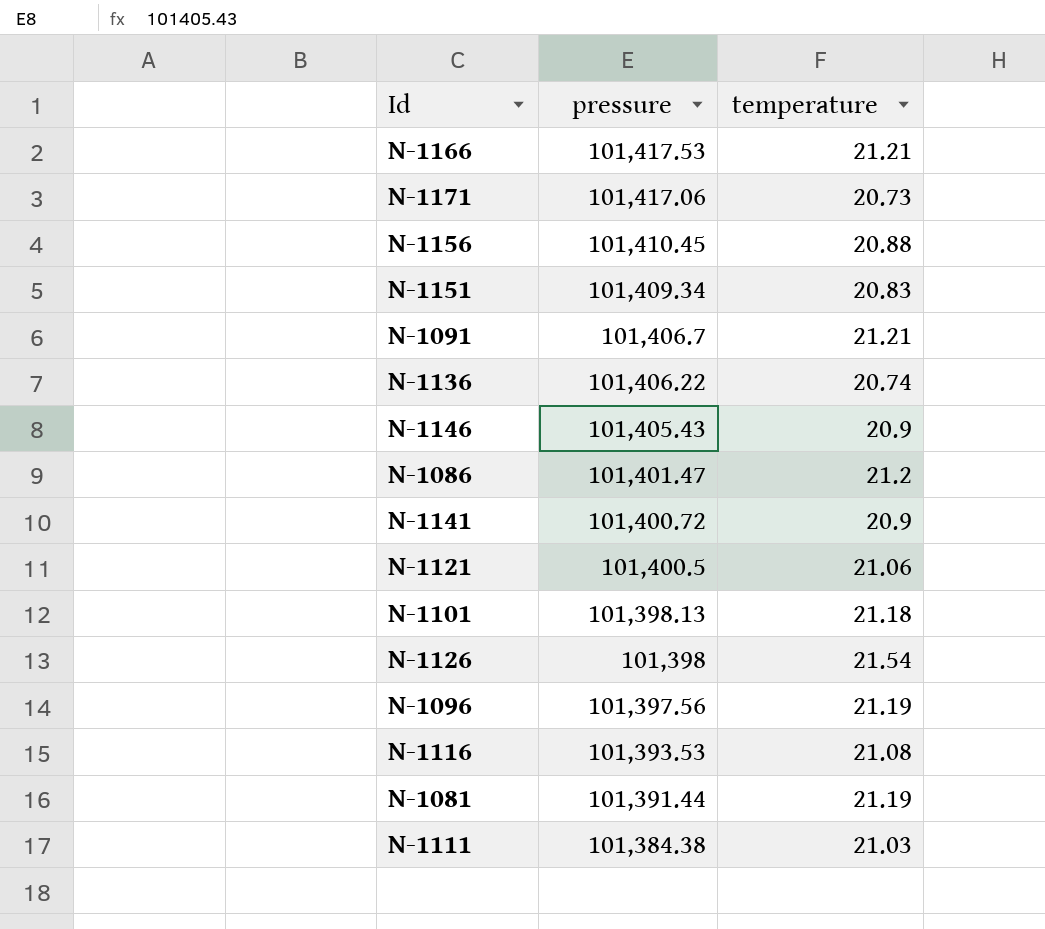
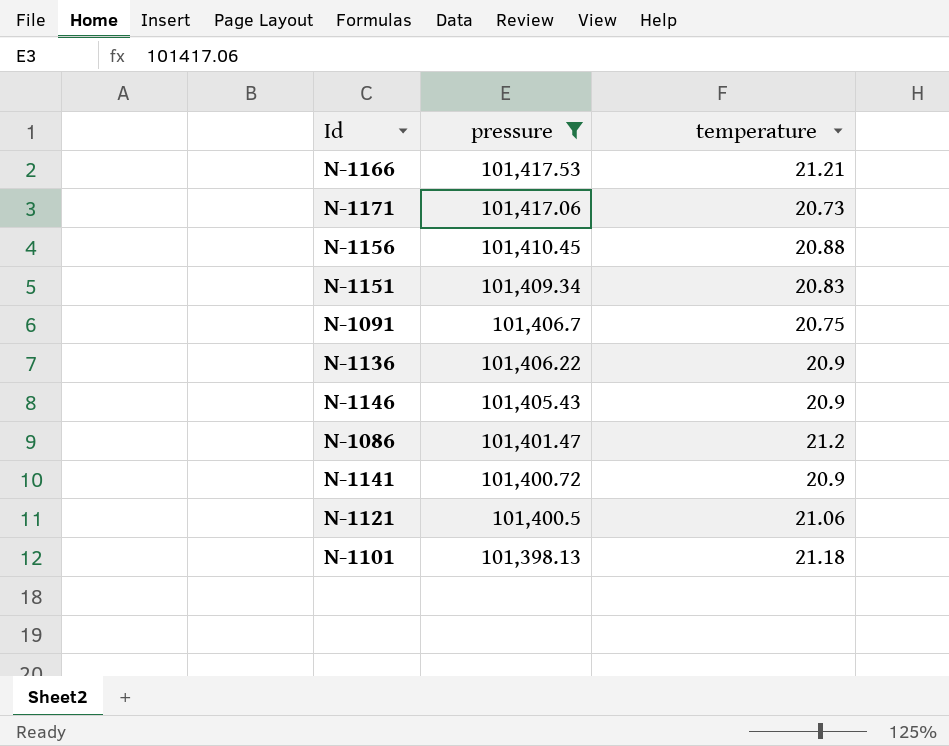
filter: none -> pressure >= 101,398.13
N-1091 | temperature: 21.21 -> 20.75
N-1136 | temperature: 20.74 -> 20.9

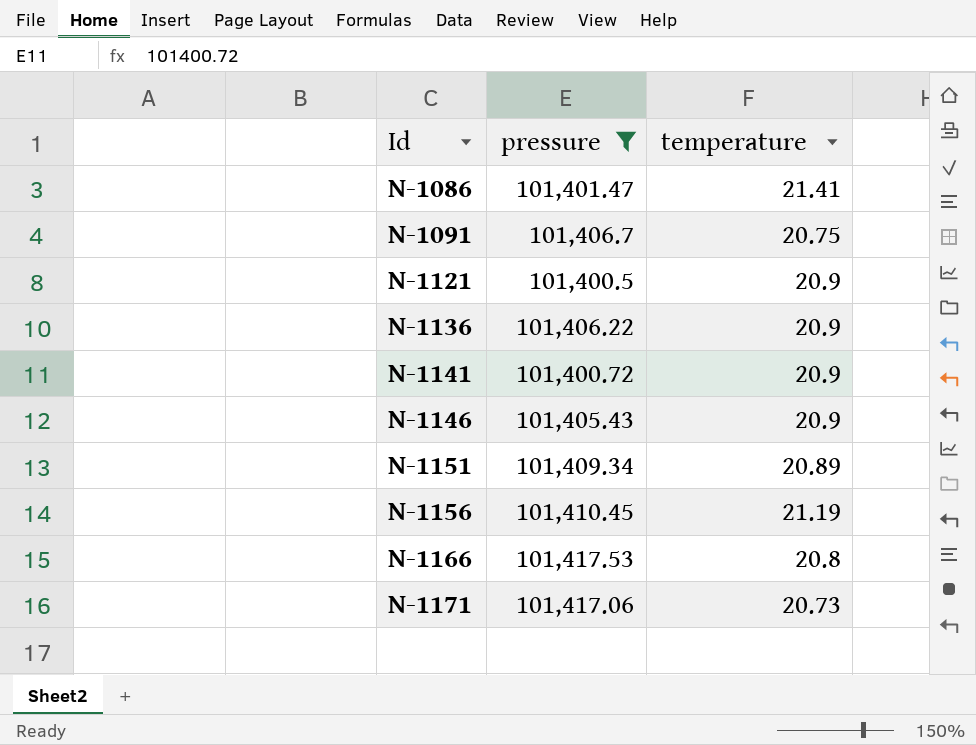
row order: pressure descending -> Id ascending
row N-1101: 101,398.13 | 21.18 -> none
N-1086 | temperature: 21.2 -> 21.41
N-1121 | temperature: 21.06 -> 20.9
N-1151 | temperature: 20.83 -> 20.89
N-1156 | temperature: 20.88 -> 21.19
N-1166 | temperature: 21.21 -> 20.8

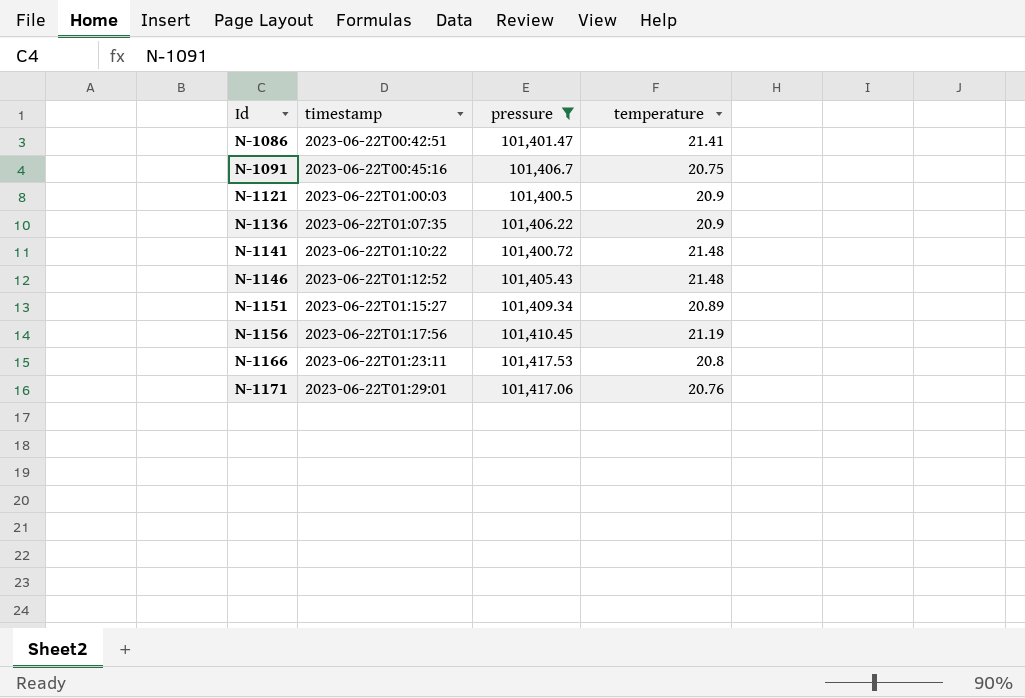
column timestamp | position: none -> 2
N-1141 | temperature: 20.9 -> 21.48
N-1146 | temperature: 20.9 -> 21.48
N-1171 | temperature: 20.73 -> 20.76

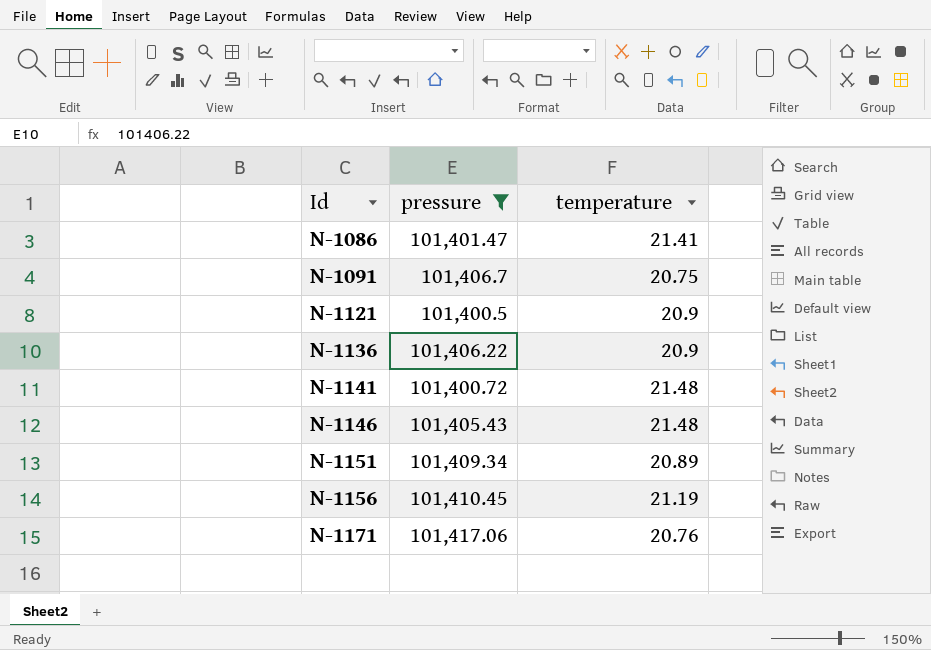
column timestamp | position: 2 -> none
row N-1166: 2023-06-22T01:23:11 | 101,417.53 | 20.8 -> none

